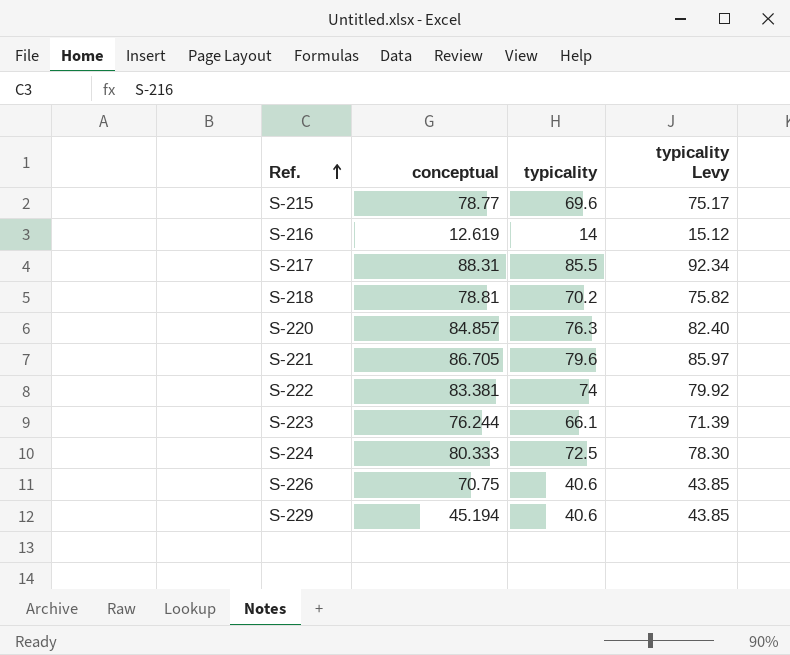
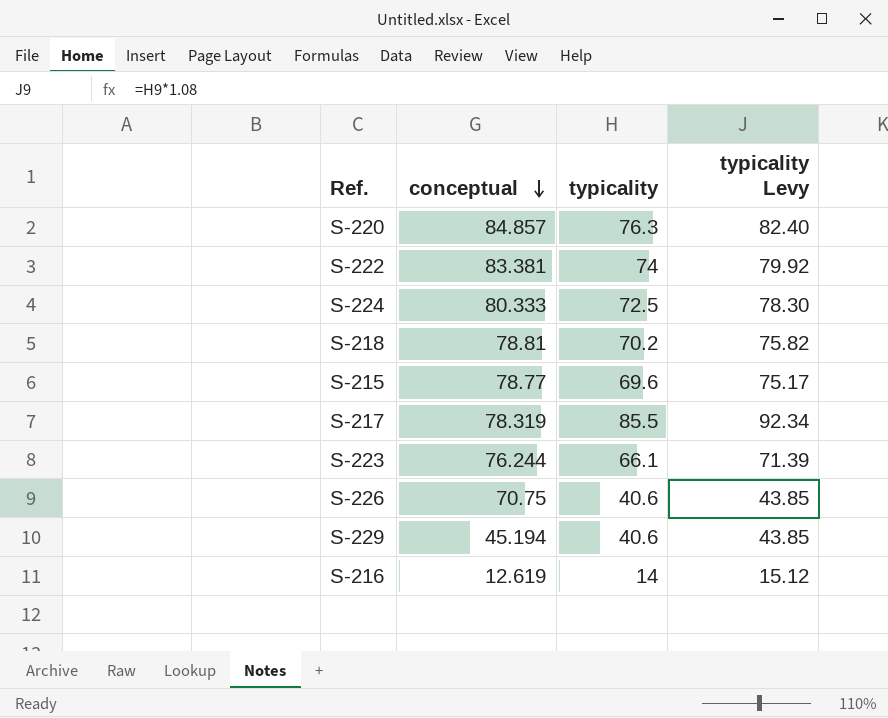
row order: Ref. ascending -> conceptual descending
row S-221: 86.705 | 79.6 | 85.97 -> none
S-217 | conceptual: 88.31 -> 78.319

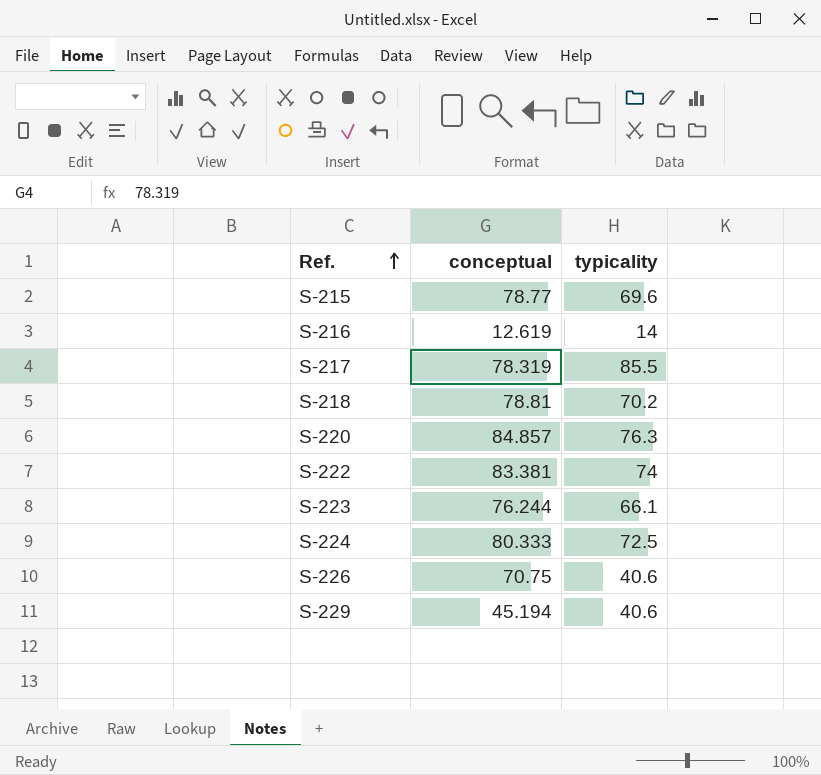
row order: conceptual descending -> Ref. ascending
column typicality Levy | formula: [typicality] * 1.08 -> none

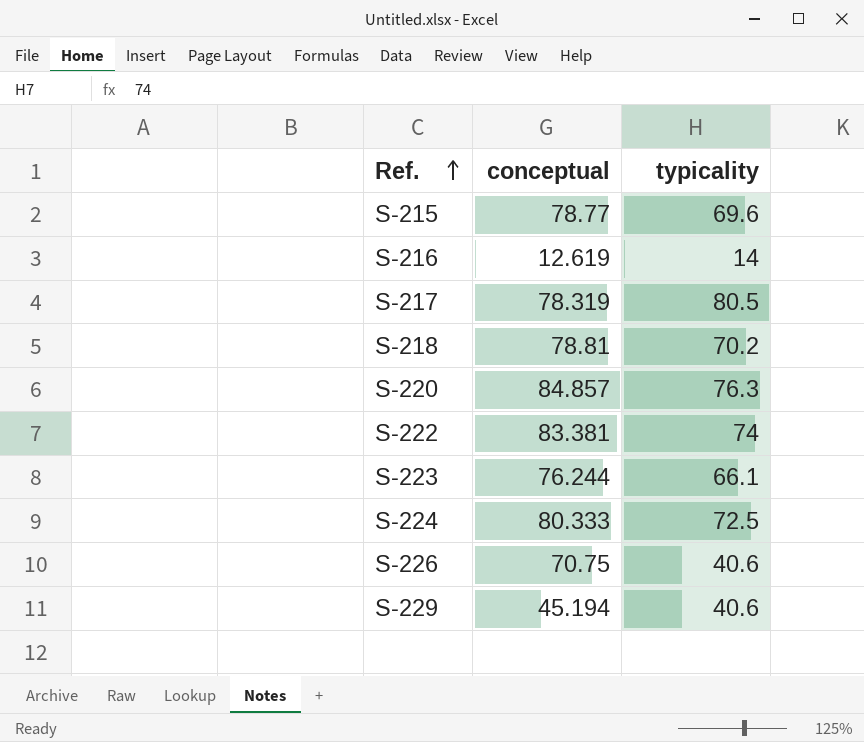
S-217 | typicality: 85.5 -> 80.5

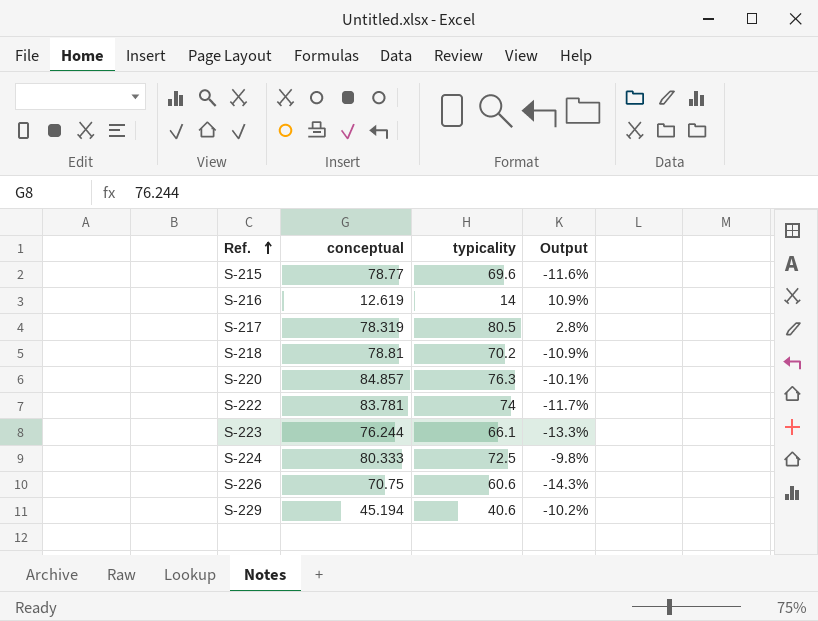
column Output | formula: none -> ([typicality] - [conceptual]) / [conceptual]
S-222 | conceptual: 83.381 -> 83.781
S-226 | typicality: 40.6 -> 60.6

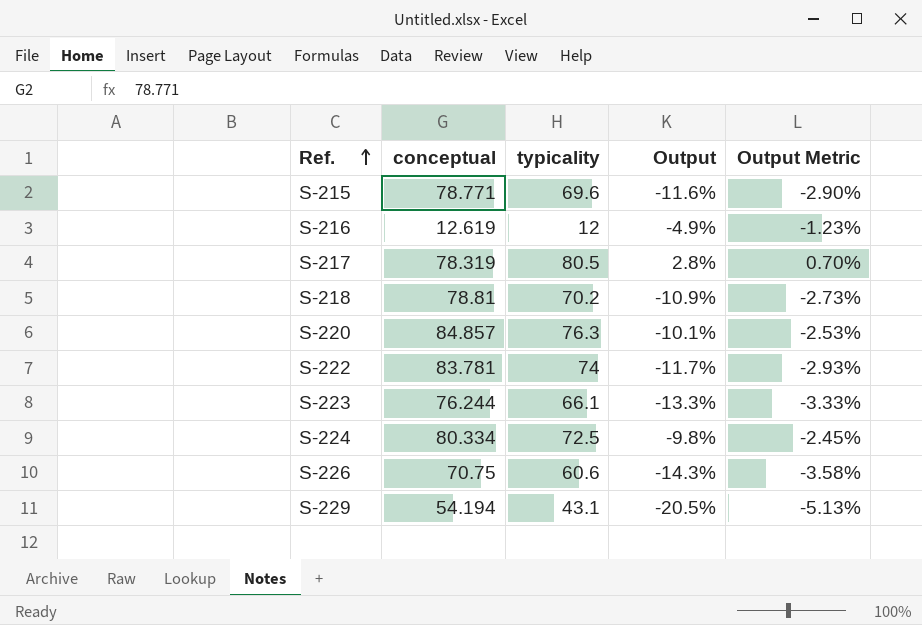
column Output Metric | formula: none -> [Output] * 0.25
S-215 | conceptual: 78.77 -> 78.771
S-216 | typicality: 14 -> 12
S-216 | Output: 10.9% -> -4.9%
S-224 | conceptual: 80.333 -> 80.334
S-229 | conceptual: 45.194 -> 54.194
S-229 | typicality: 40.6 -> 43.1
S-229 | Output: -10.2% -> -20.5%

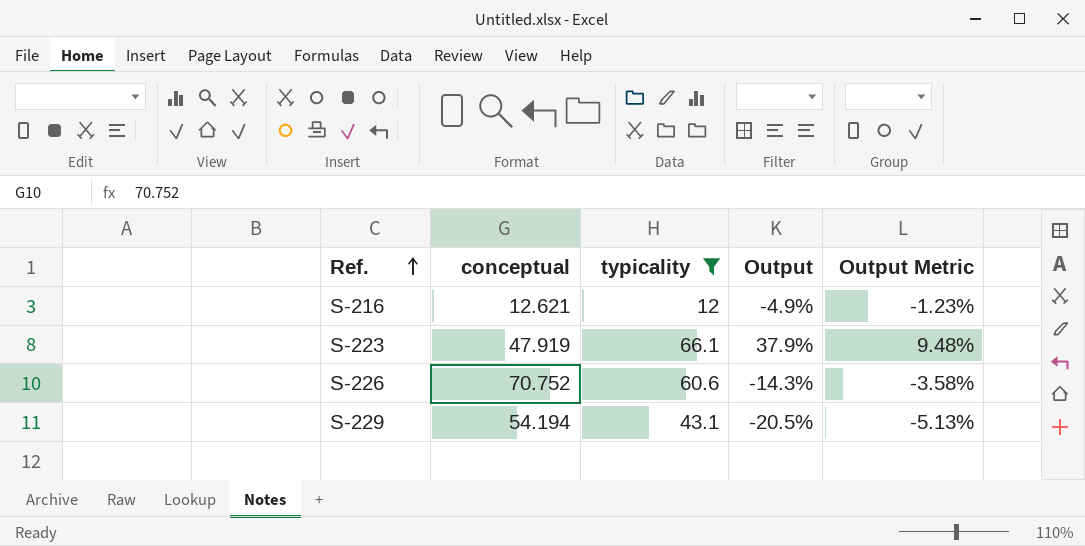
filter: none -> typicality <= 66.1
S-216 | conceptual: 12.619 -> 12.621
S-223 | conceptual: 76.244 -> 47.919
S-223 | Output: -13.3% -> 37.9%
S-223 | Output Metric: -3.33% -> 9.48%
S-226 | conceptual: 70.75 -> 70.752

